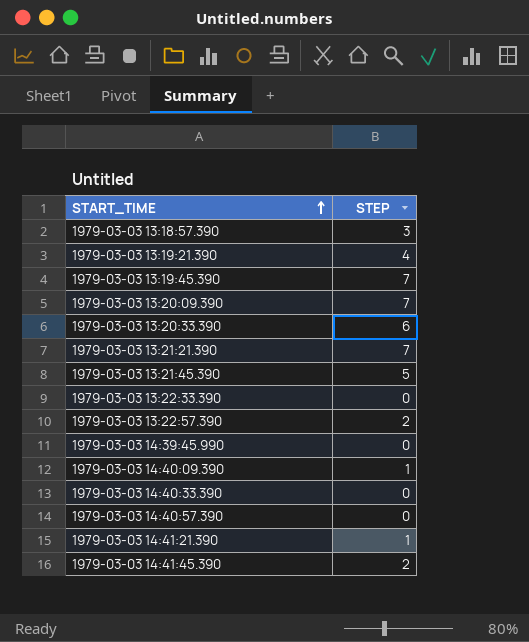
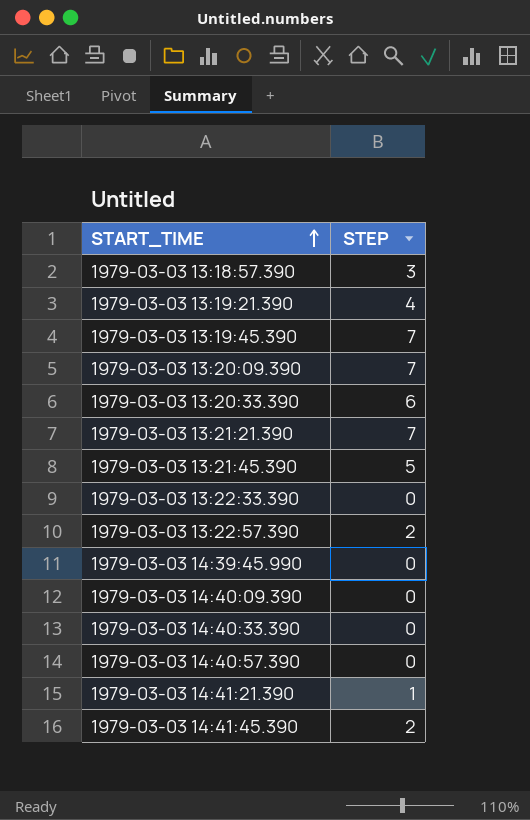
1979-03-03 14:40:09.390 | STEP: 1 -> 0

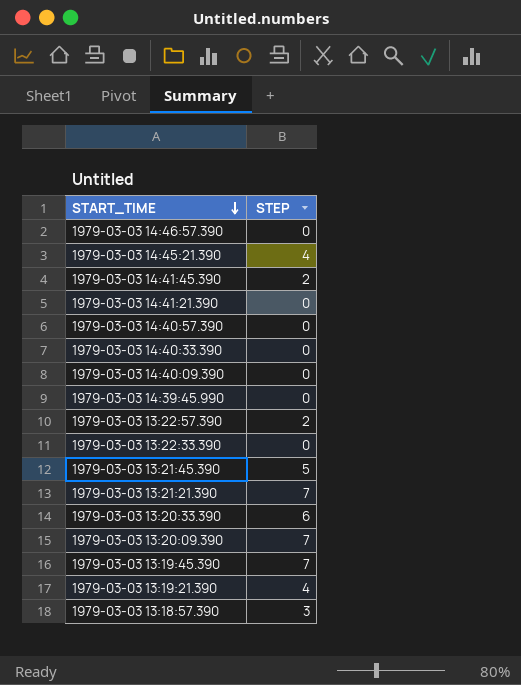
row order: START_TIME ascending -> START_TIME descending
row 1979-03-03 14:46:57.390: none -> 0
row 1979-03-03 14:45:21.390: none -> 4
1979-03-03 14:41:21.390 | STEP: 1 -> 0

